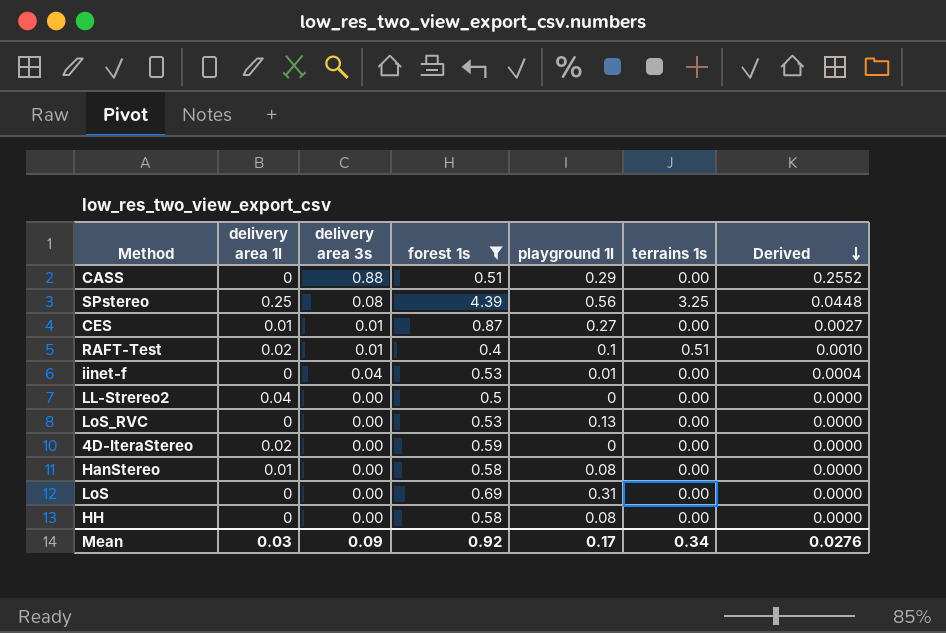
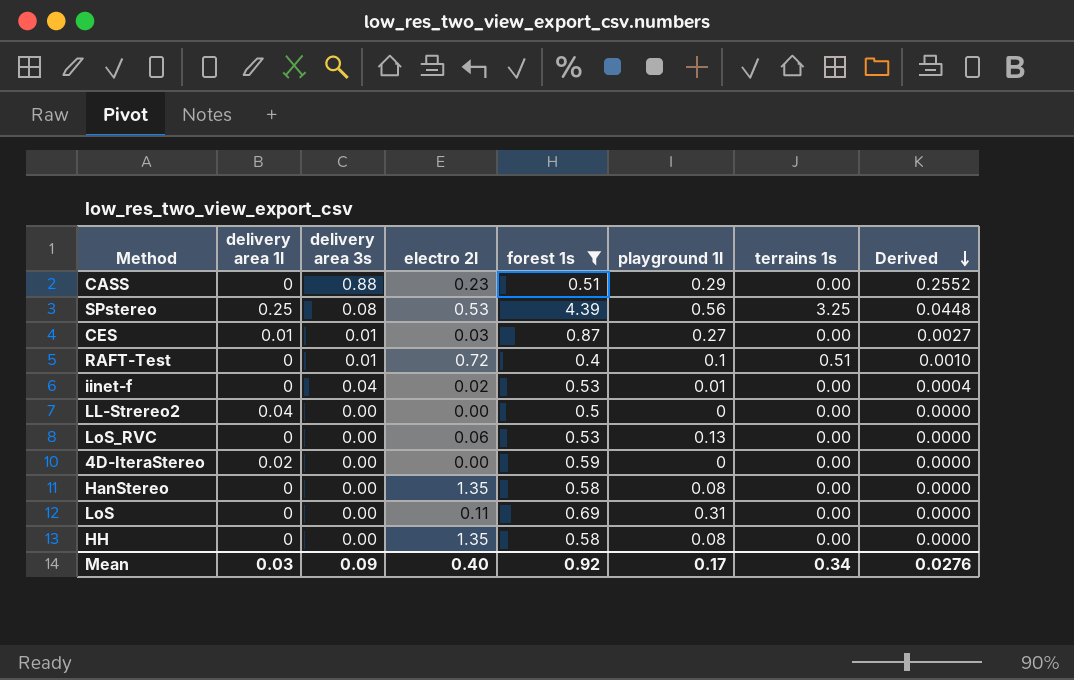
column electro 2l | position: none -> 4
RAFT-Test | delivery area 1l: 0.02 -> 0
HanStereo | delivery area 1l: 0.01 -> 0

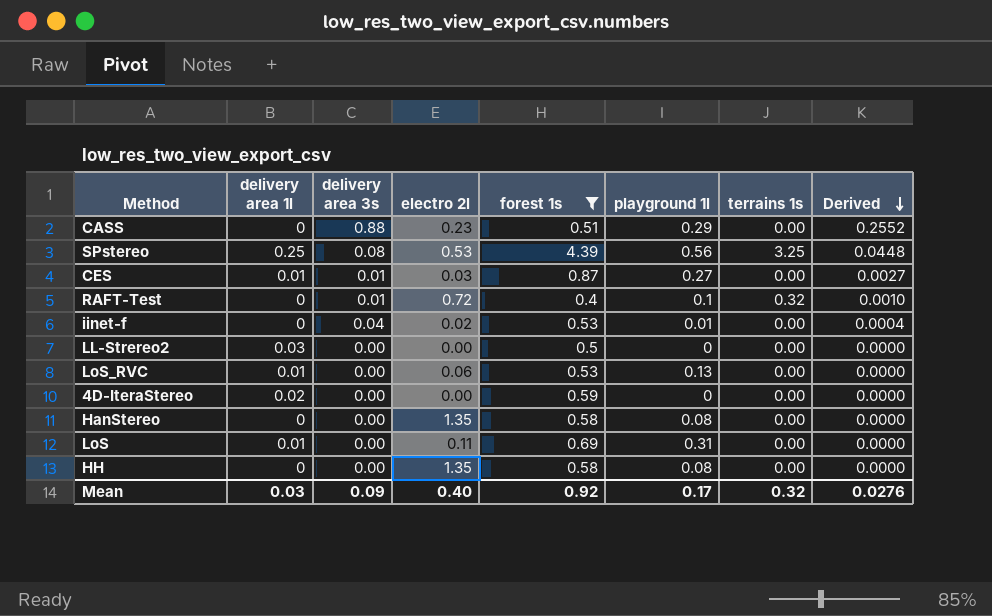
RAFT-Test | terrains 1s: 0.51 -> 0.32
LL-Strereo2 | delivery area 1l: 0.04 -> 0.03
LoS_RVC | delivery area 1l: 0 -> 0.01
LoS | delivery area 1l: 0 -> 0.01
Mean | terrains 1s: 0.34 -> 0.32

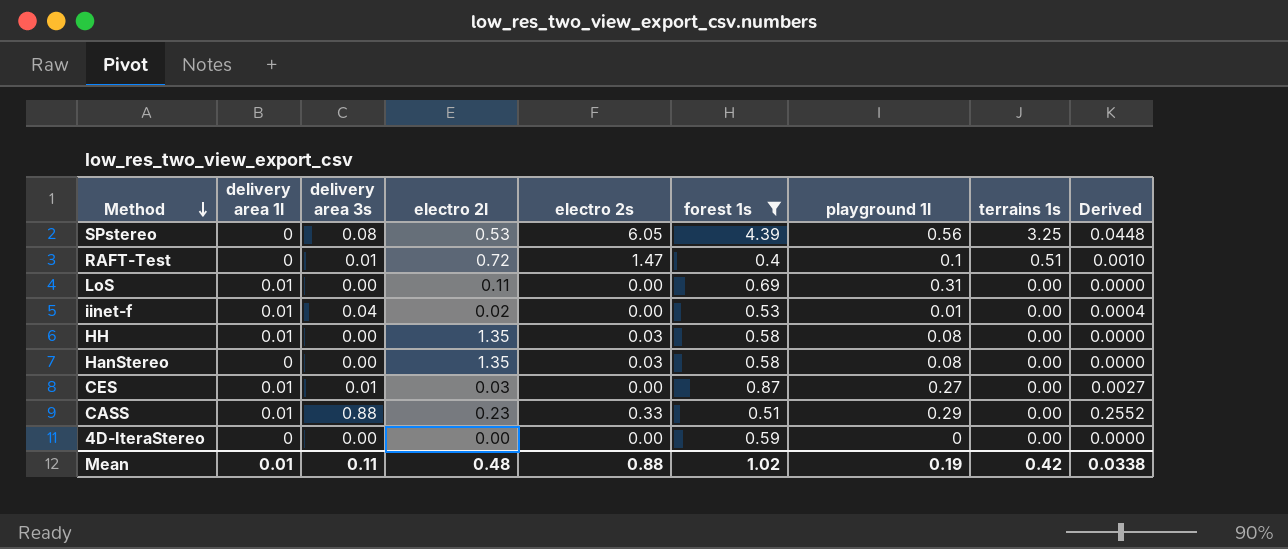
row order: Derived descending -> Method descending
column electro 2s | position: none -> 5
row LL-Strereo2: 0.03 | 0.00 | 0.00 | 0.5 | 0 | 0.00 | 0.0000 -> none
row LoS_RVC: 0.01 | 0.00 | 0.06 | 0.53 | 0.13 | 0.00 | 0.0000 -> none
SPstereo | delivery area 1l: 0.25 -> 0
RAFT-Test | terrains 1s: 0.32 -> 0.51
iinet-f | delivery area 1l: 0 -> 0.01
HH | delivery area 1l: 0 -> 0.01
CASS | delivery area 1l: 0 -> 0.01
4D-IteraStereo | delivery area 1l: 0.02 -> 0
Mean | delivery area 1l: 0.03 -> 0.01
Mean | delivery area 3s: 0.09 -> 0.11
Mean | electro 2l: 0.40 -> 0.48
Mean | forest 1s: 0.92 -> 1.02
Mean | playground 1l: 0.17 -> 0.19
Mean | terrains 1s: 0.32 -> 0.42
Mean | Derived: 0.0276 -> 0.0338

